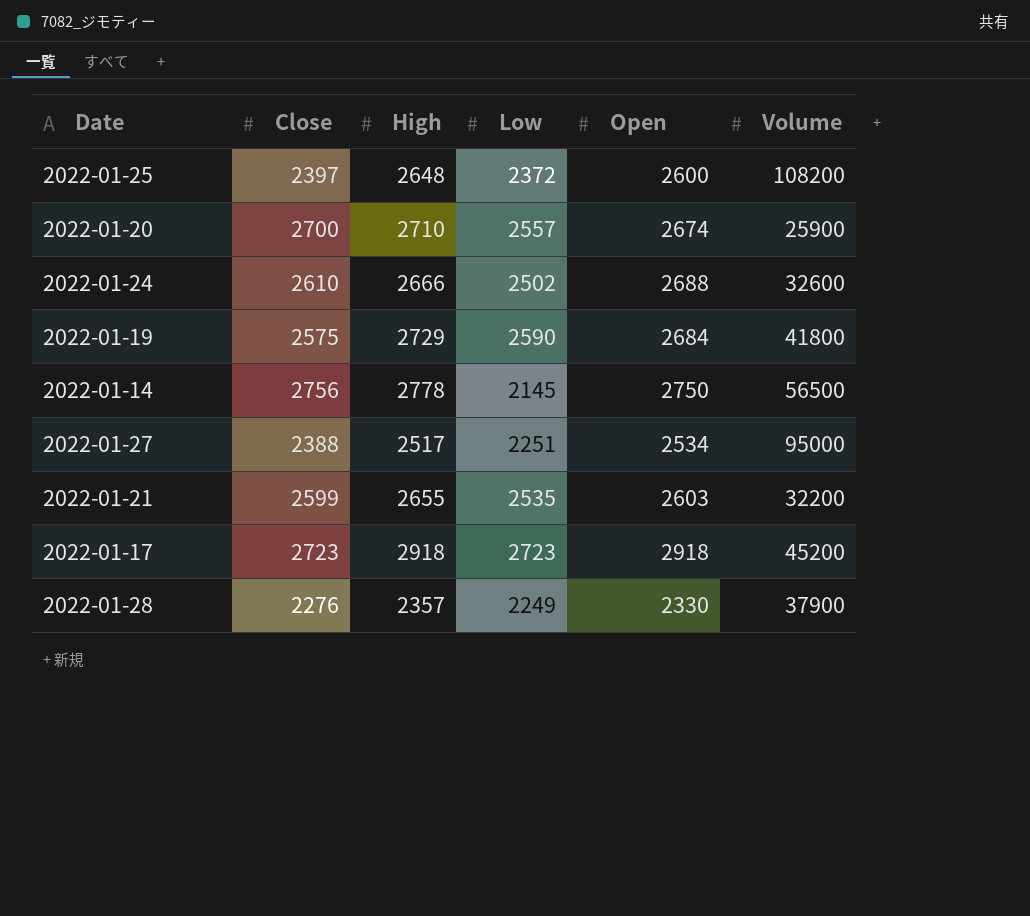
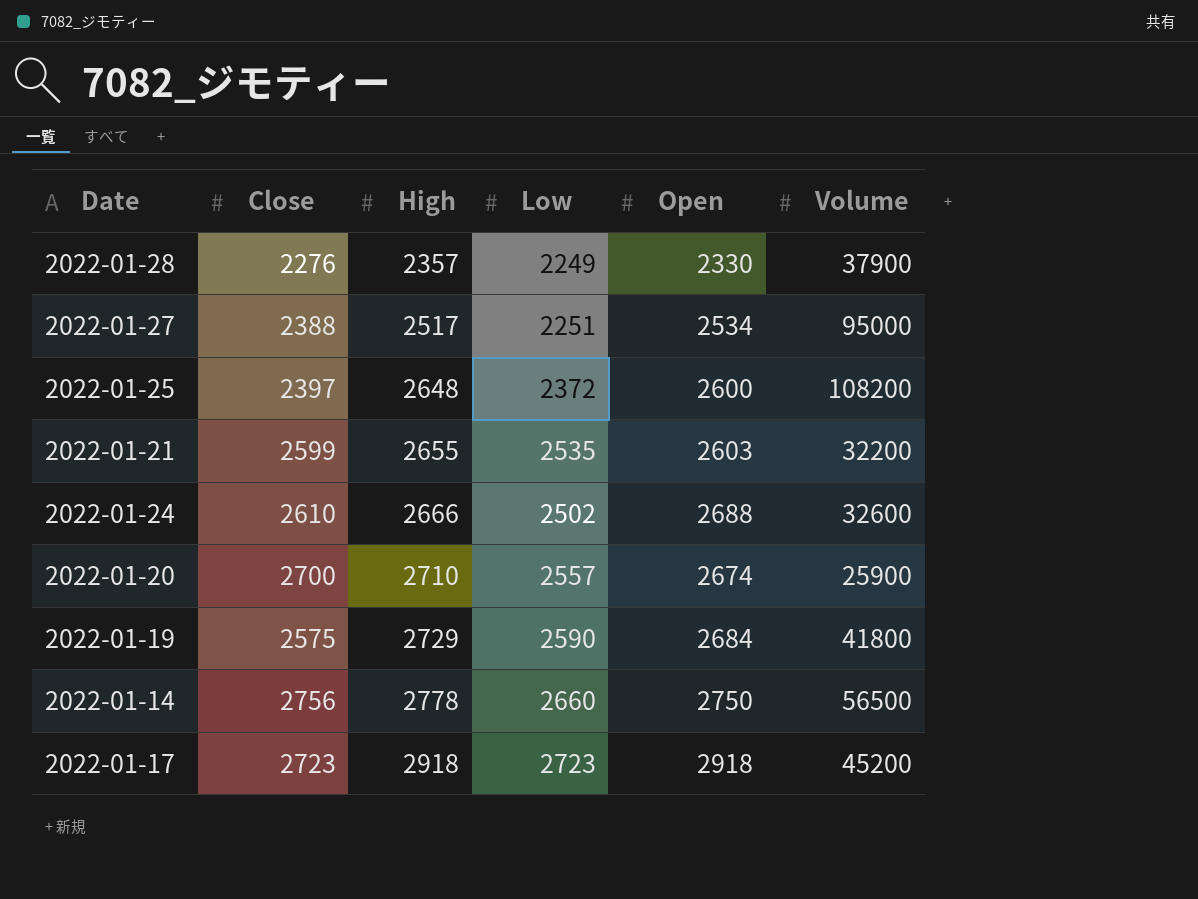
row order: none -> High ascending
2022-01-14 | Low: 2145 -> 2660

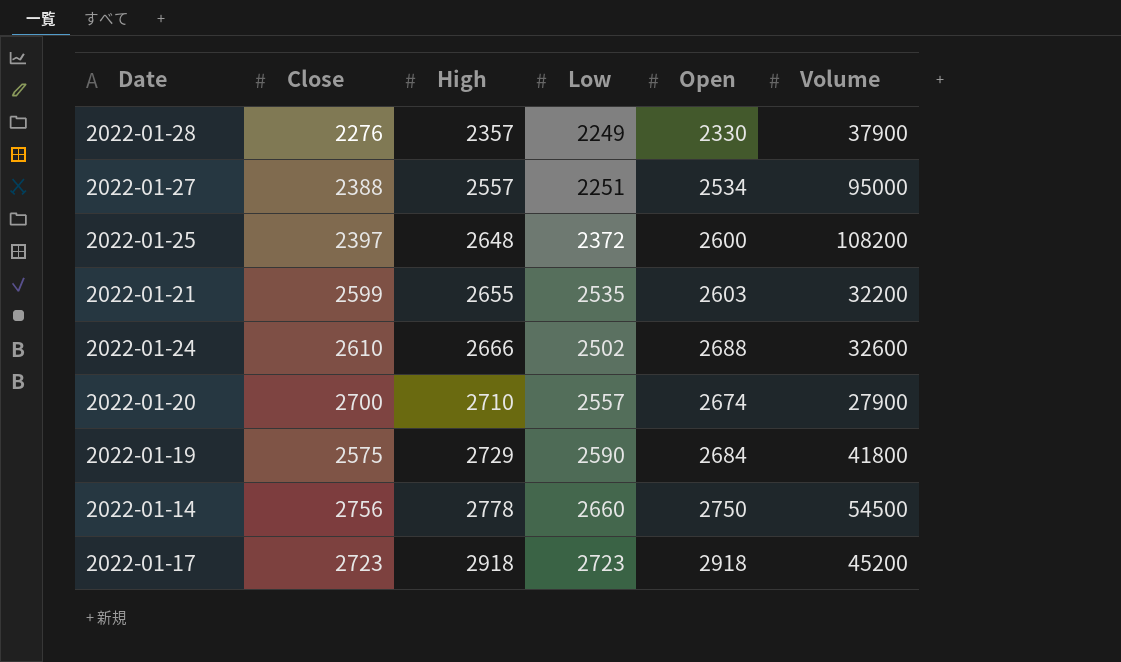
2022-01-27 | High: 2517 -> 2557
2022-01-20 | Volume: 25900 -> 27900
2022-01-14 | Volume: 56500 -> 54500

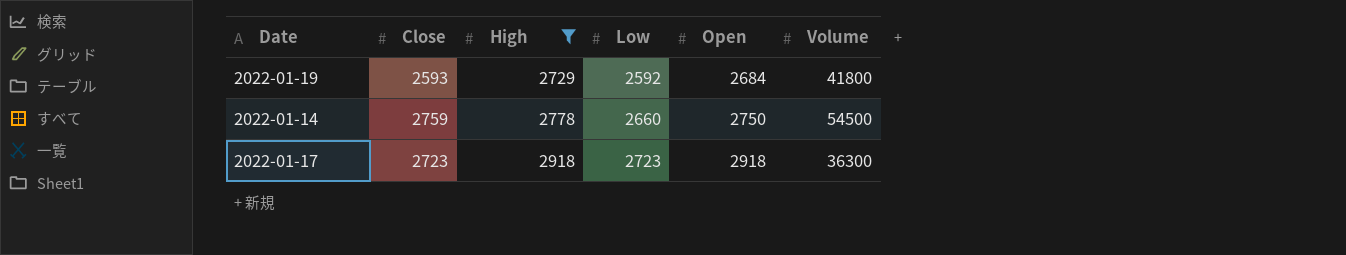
filter: none -> High >= 2729
2022-01-19 | Close: 2575 -> 2593
2022-01-19 | Low: 2590 -> 2592
2022-01-14 | Close: 2756 -> 2759
2022-01-17 | Volume: 45200 -> 36300

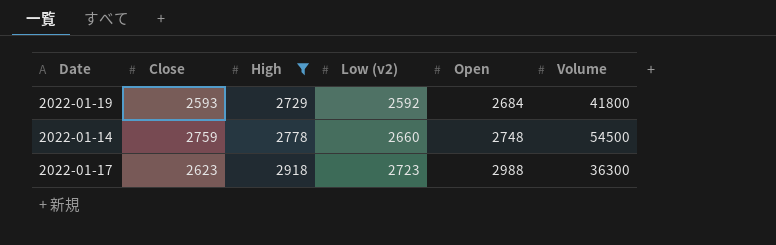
column name: Low -> Low (v2)
2022-01-14 | Open: 2750 -> 2748
2022-01-17 | Close: 2723 -> 2623
2022-01-17 | Open: 2918 -> 2988

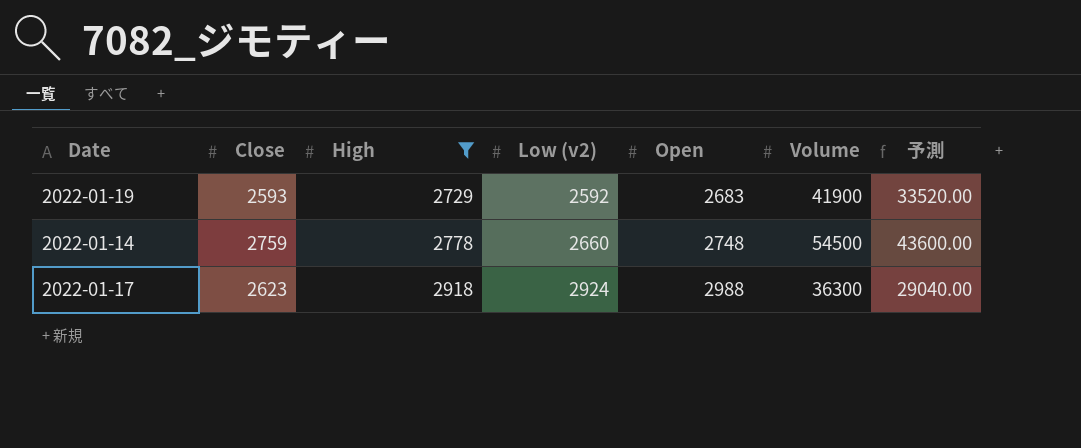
column 予測 | formula: none -> [Volume] * 0.8
2022-01-19 | Open: 2684 -> 2683
2022-01-19 | Volume: 41800 -> 41900
2022-01-17 | Low (v2): 2723 -> 2924

